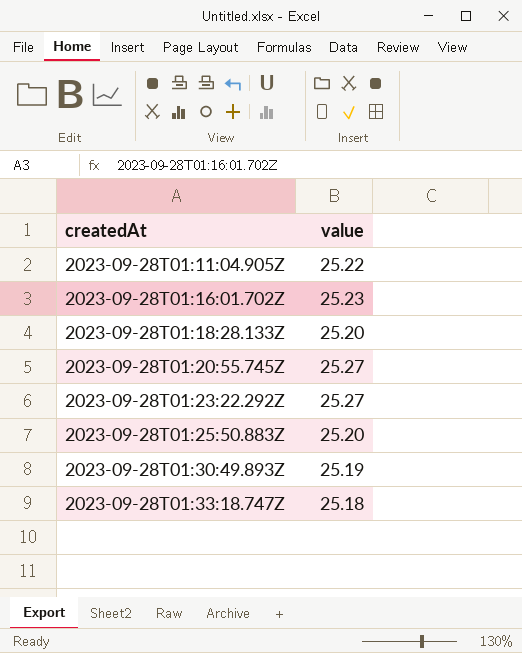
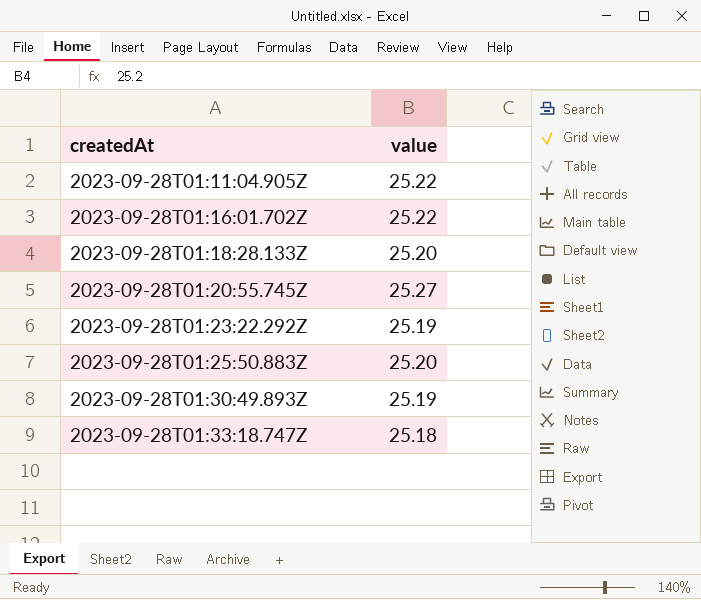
2023-09-28T01:16:01.702Z | value: 25.23 -> 25.22
2023-09-28T01:23:22.292Z | value: 25.27 -> 25.19

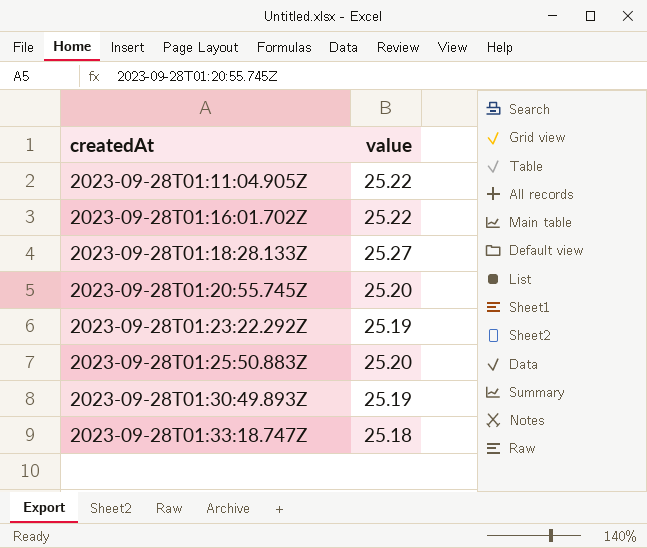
2023-09-28T01:18:28.133Z | value: 25.20 -> 25.27
2023-09-28T01:20:55.745Z | value: 25.27 -> 25.20

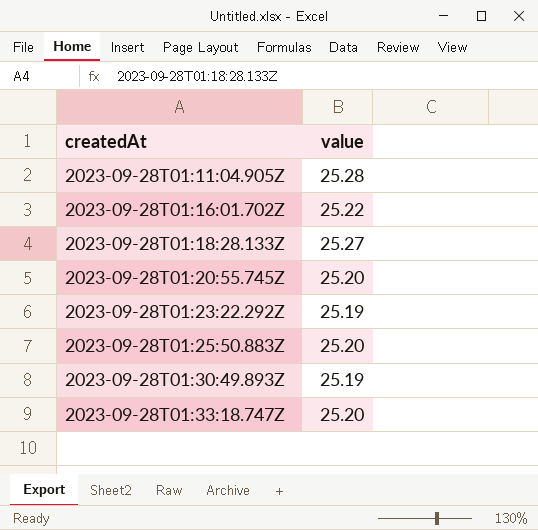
2023-09-28T01:11:04.905Z | value: 25.22 -> 25.28
2023-09-28T01:33:18.747Z | value: 25.18 -> 25.20

